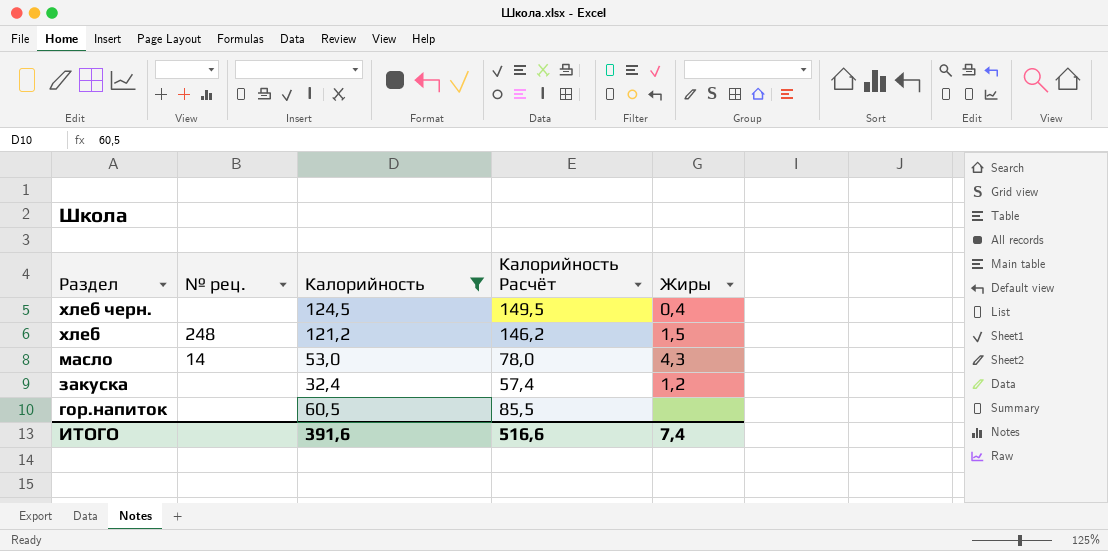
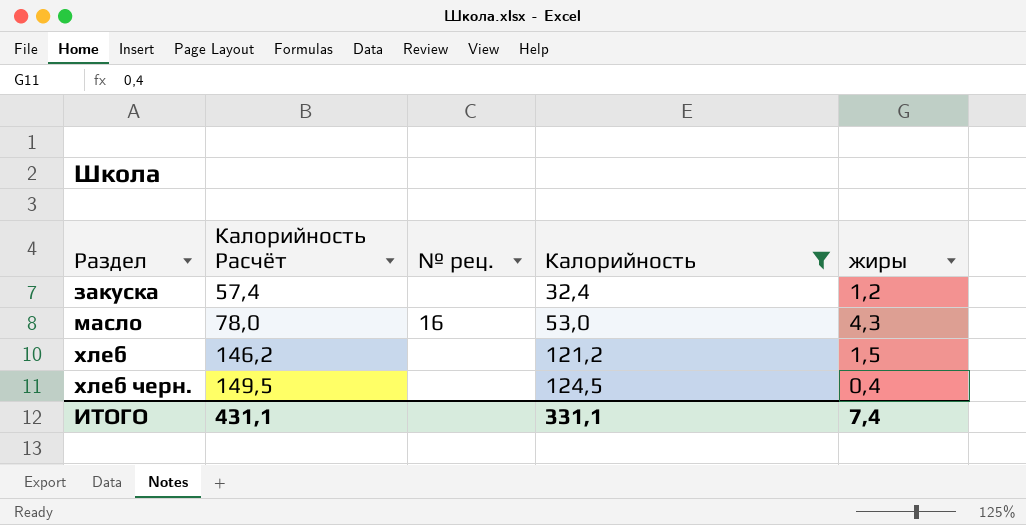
row order: Раздел descending -> Раздел ascending
column Калорийность Расчёт | position: 4 -> 2
column name: Жиры -> жиры
row гор.напиток: none | 60,5 | 85,5 | none -> none
масло | № рец.: 14 -> 16
хлеб | № рец.: 248 -> none
ИТОГО | Калорийность Расчёт: 516,6 -> 431,1
ИТОГО | Калорийность: 391,6 -> 331,1

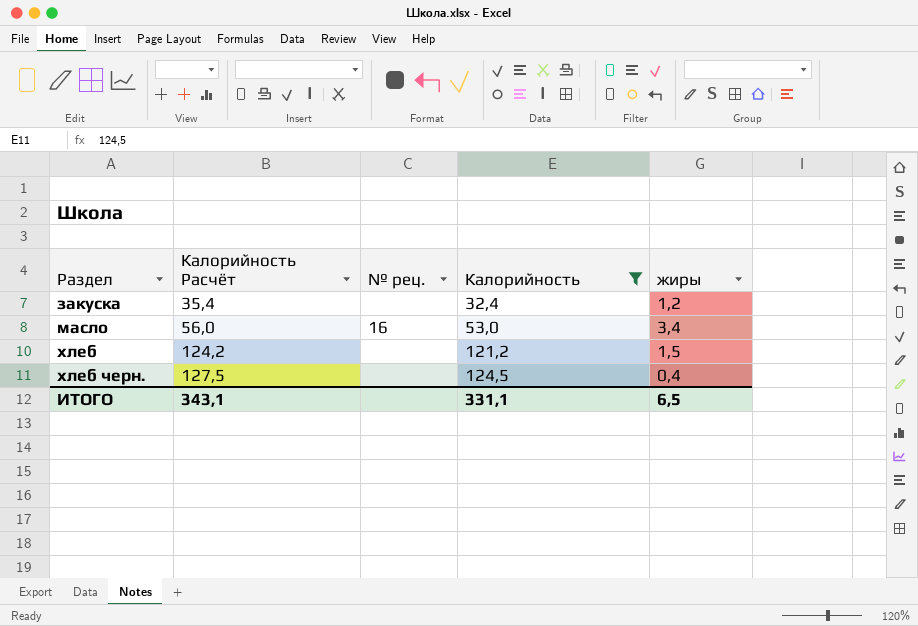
column Калорийность Расчёт | formula: [Калорийность] + 25 -> [Калорийность] + 3
масло | жиры: 4,3 -> 3,4
ИТОГО | Калорийность Расчёт: 431,1 -> 343,1
ИТОГО | жиры: 7,4 -> 6,5

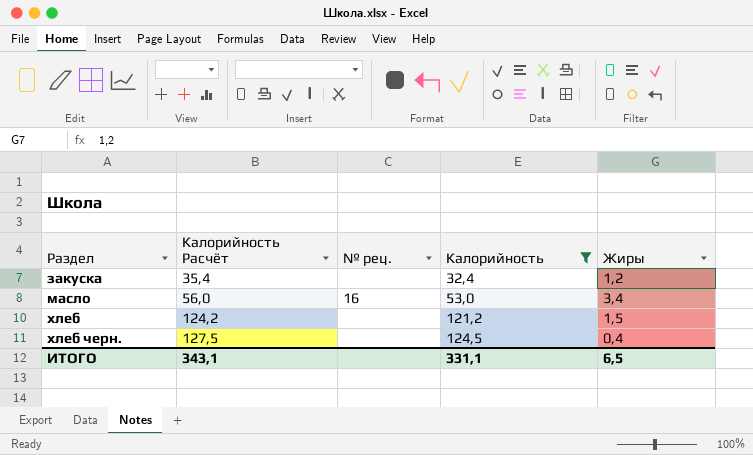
column name: жиры -> Жиры

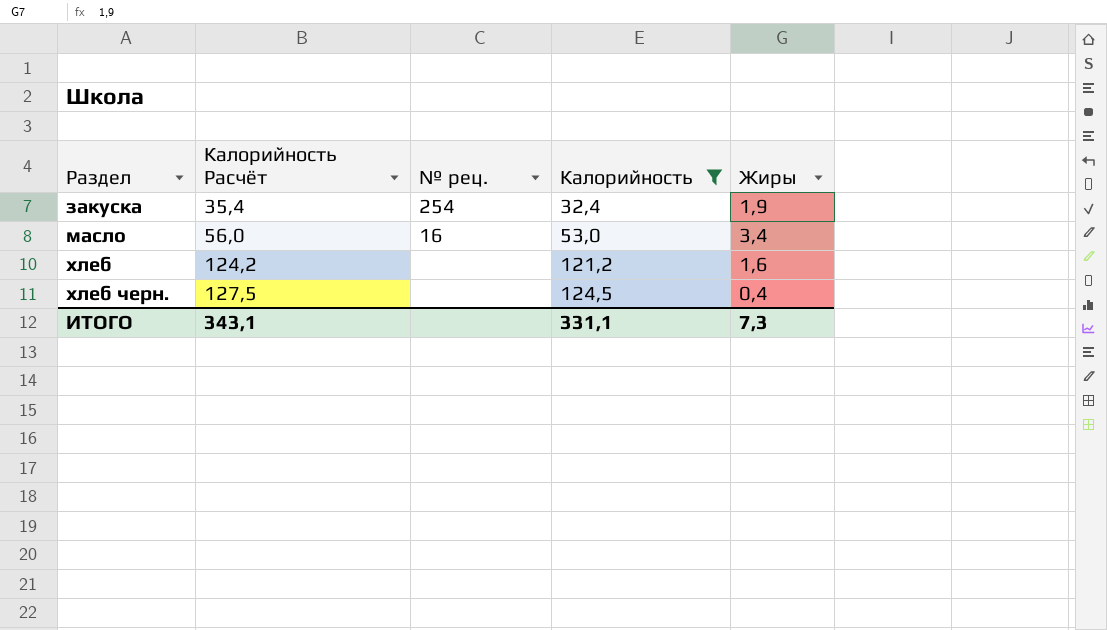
закуска | № рец.: none -> 254
закуска | Жиры: 1,2 -> 1,9
хлеб | Жиры: 1,5 -> 1,6
ИТОГО | Жиры: 6,5 -> 7,3

